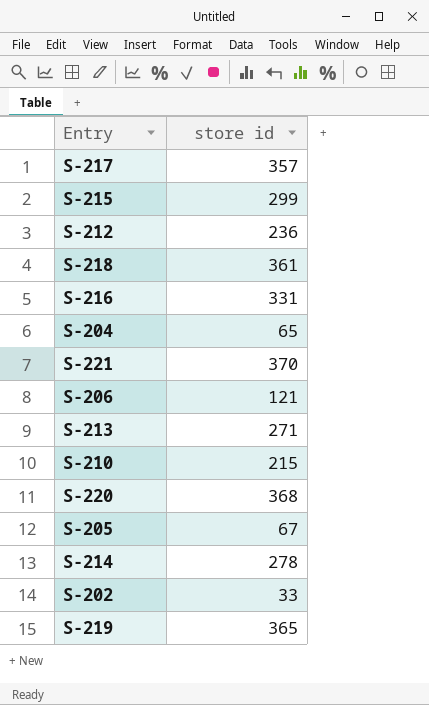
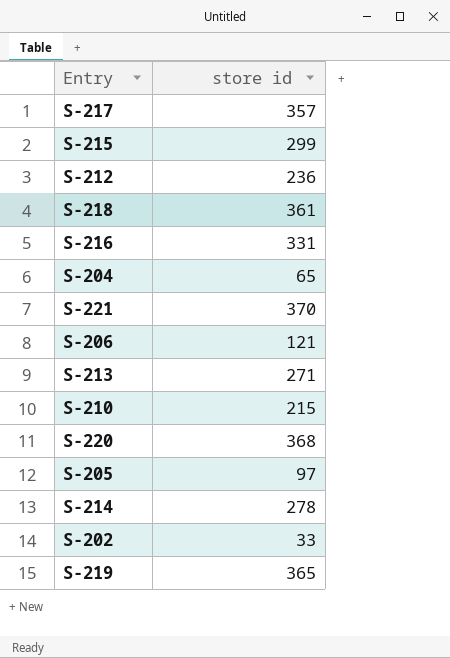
S-205 | store id: 67 -> 97

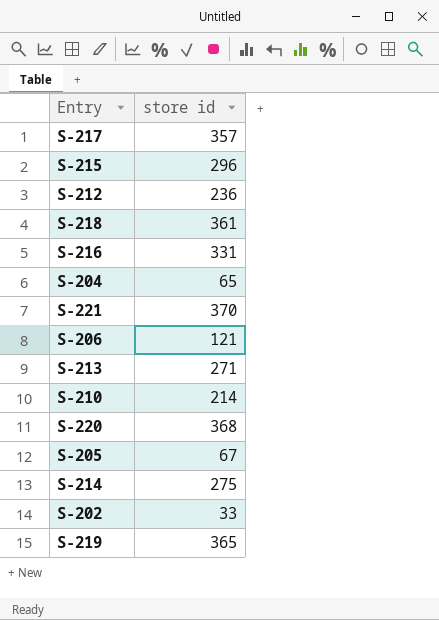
S-215 | store id: 299 -> 296
S-210 | store id: 215 -> 214
S-205 | store id: 97 -> 67
S-214 | store id: 278 -> 275

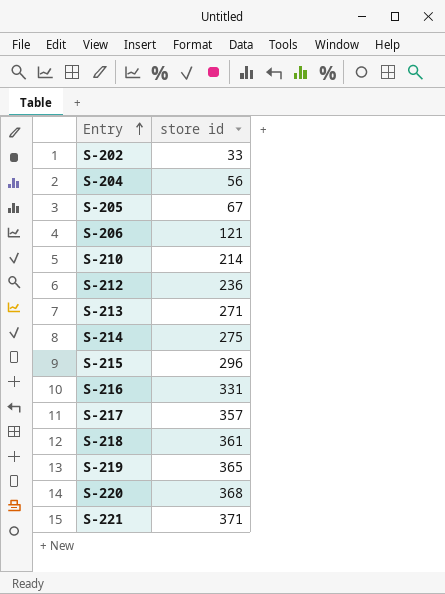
row order: none -> Entry ascending
S-204 | store id: 65 -> 56
S-221 | store id: 370 -> 371

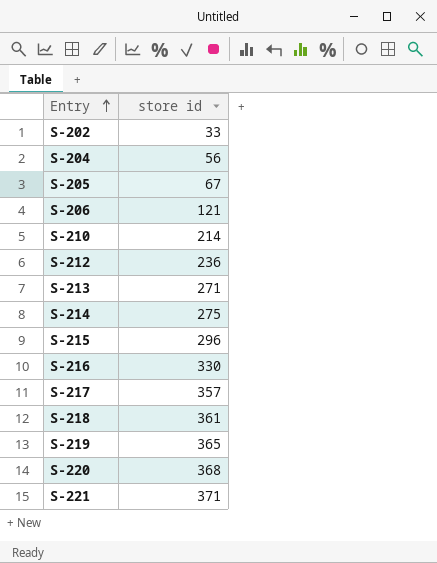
S-216 | store id: 331 -> 330

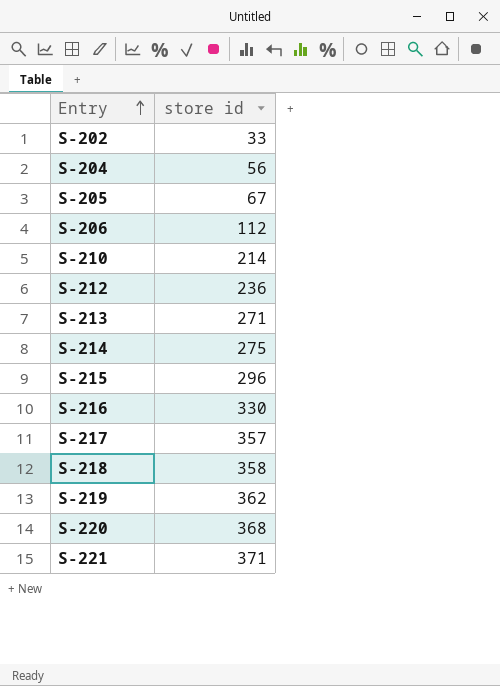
S-206 | store id: 121 -> 112
S-218 | store id: 361 -> 358
S-219 | store id: 365 -> 362

